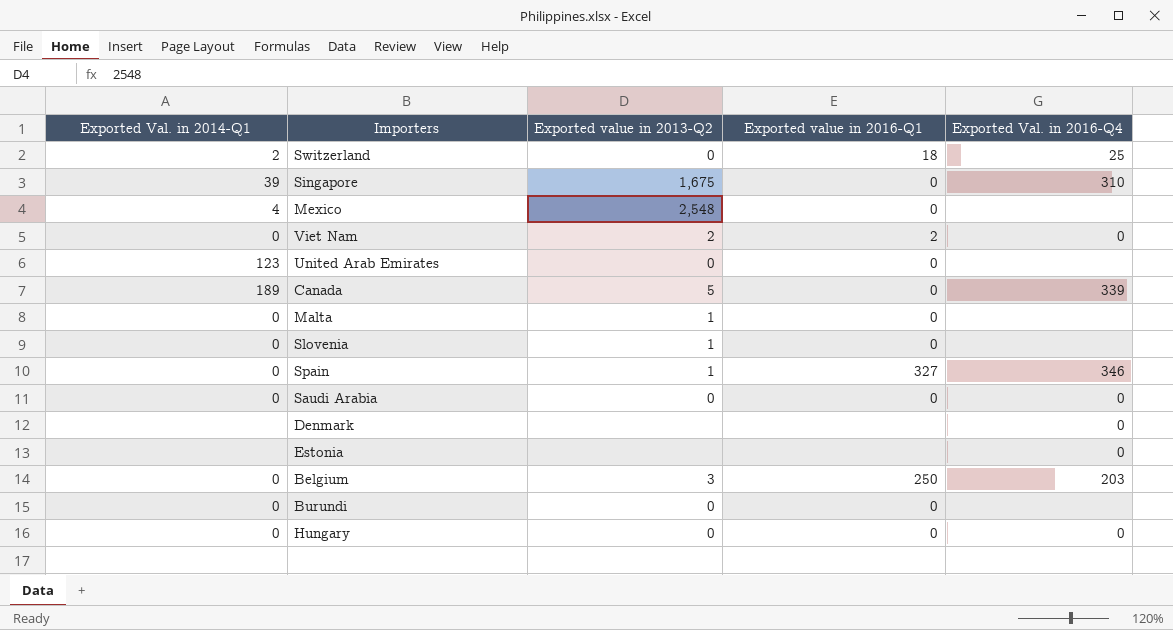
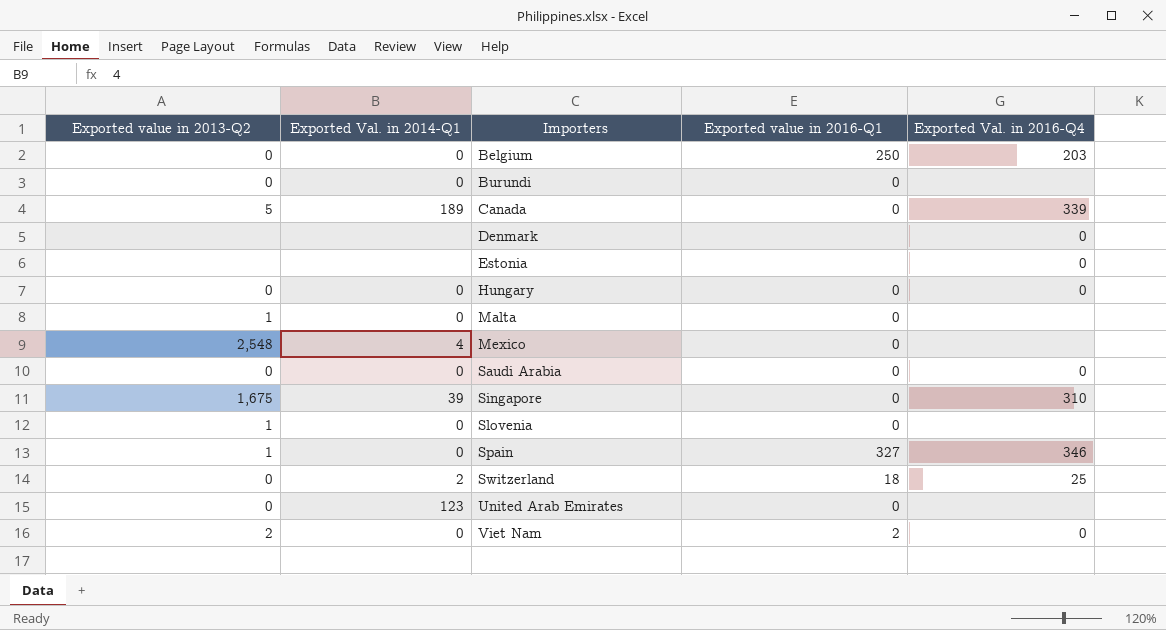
row order: none -> Importers ascending
column Exported value in 2013-Q2 | position: 3 -> 1
Belgium | Exported value in 2013-Q2: 3 -> 0

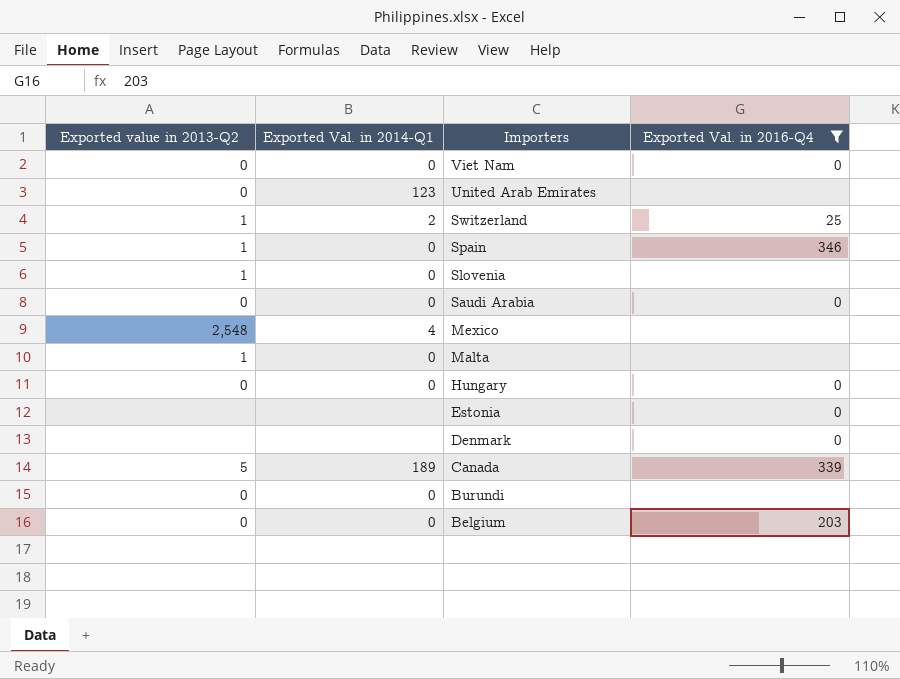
filter: none -> Exported Val. in 2016-Q4 != 310
row order: Importers ascending -> Importers descending
column Exported value in 2016-Q1 | position: 4 -> none
Viet Nam | Exported value in 2013-Q2: 2 -> 0
Switzerland | Exported value in 2013-Q2: 0 -> 1

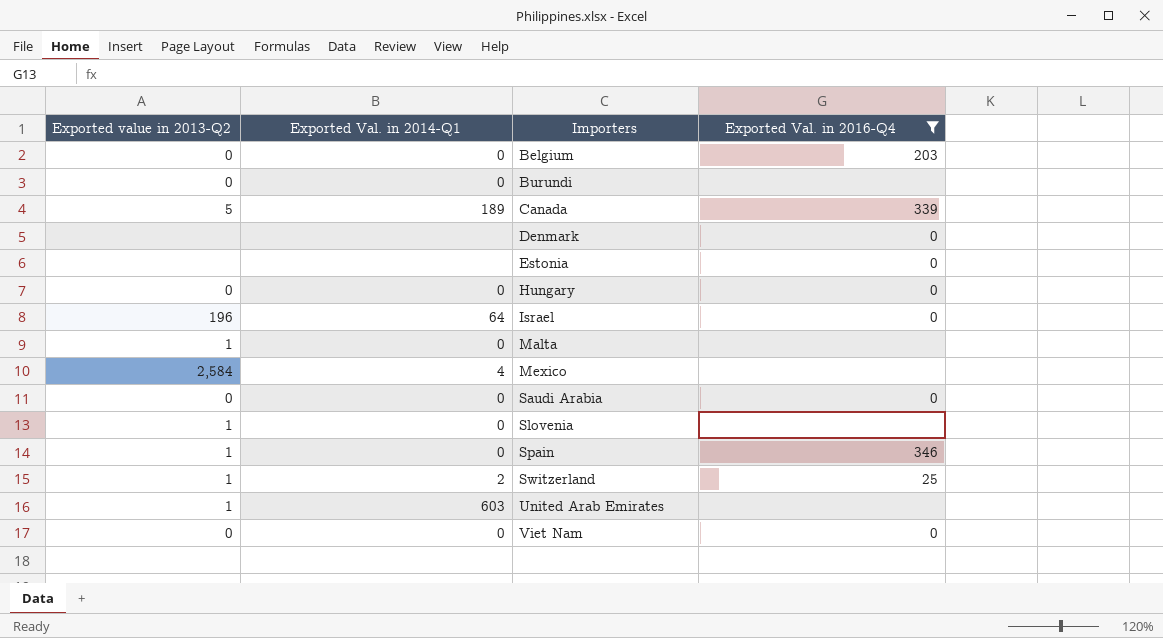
row order: Importers descending -> Importers ascending
row Israel: none -> 196 | 64 | 0
Mexico | Exported value in 2013-Q2: 2,548 -> 2,584
United Arab Emirates | Exported value in 2013-Q2: 0 -> 1
United Arab Emirates | Exported Val. in 2014-Q1: 123 -> 603

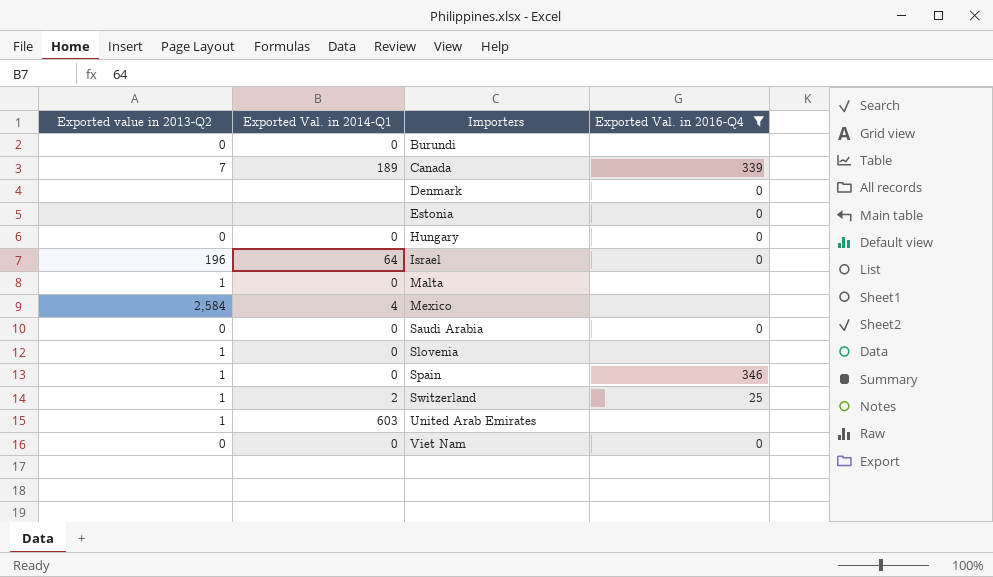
row Belgium: 0 | 0 | 203 -> none
Canada | Exported value in 2013-Q2: 5 -> 7

